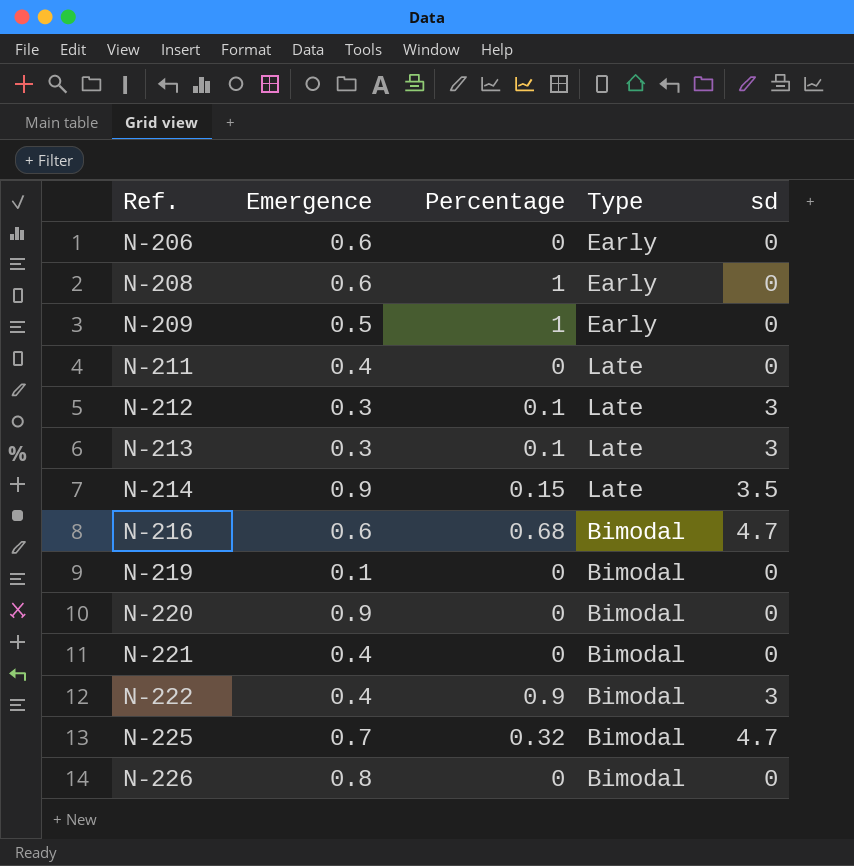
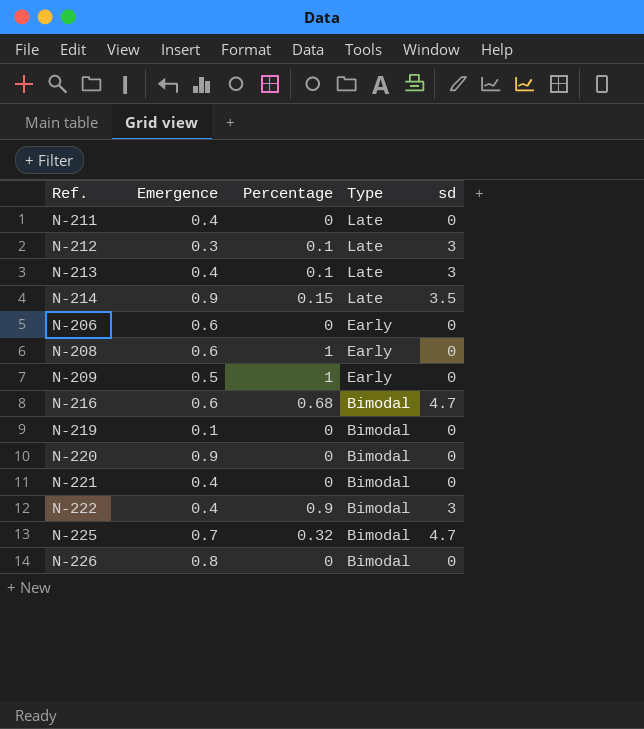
row order: Ref. ascending -> Type descending
N-213 | Emergence: 0.3 -> 0.4

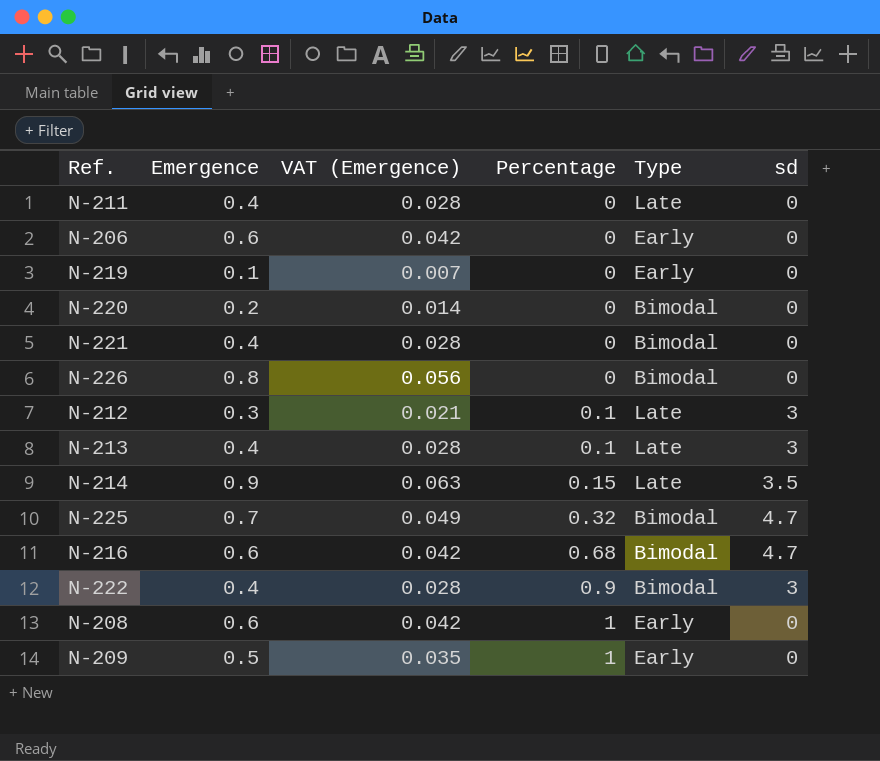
row order: Type descending -> Percentage ascending
column VAT (Emergence) | formula: none -> [Emergence] * 0.07
N-219 | Type: Bimodal -> Early
N-220 | Emergence: 0.9 -> 0.2

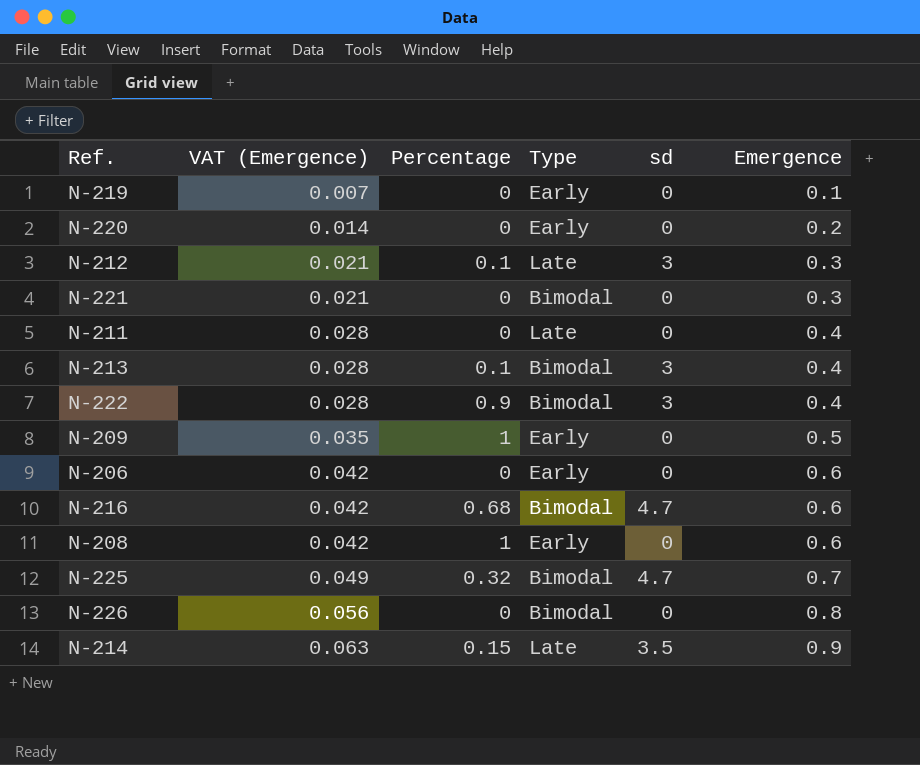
row order: Percentage ascending -> VAT (Emergence) ascending
column Emergence | position: 2 -> 6
N-220 | Type: Bimodal -> Early
N-221 | VAT (Emergence): 0.028 -> 0.021
N-221 | Emergence: 0.4 -> 0.3
N-213 | Type: Late -> Bimodal

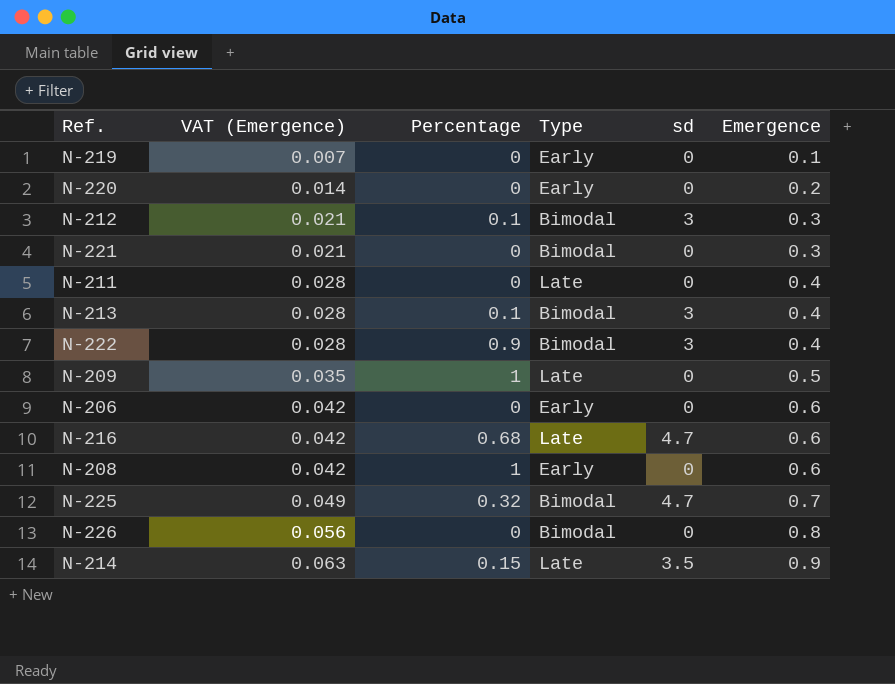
N-212 | Type: Late -> Bimodal
N-209 | Type: Early -> Late
N-216 | Type: Bimodal -> Late

